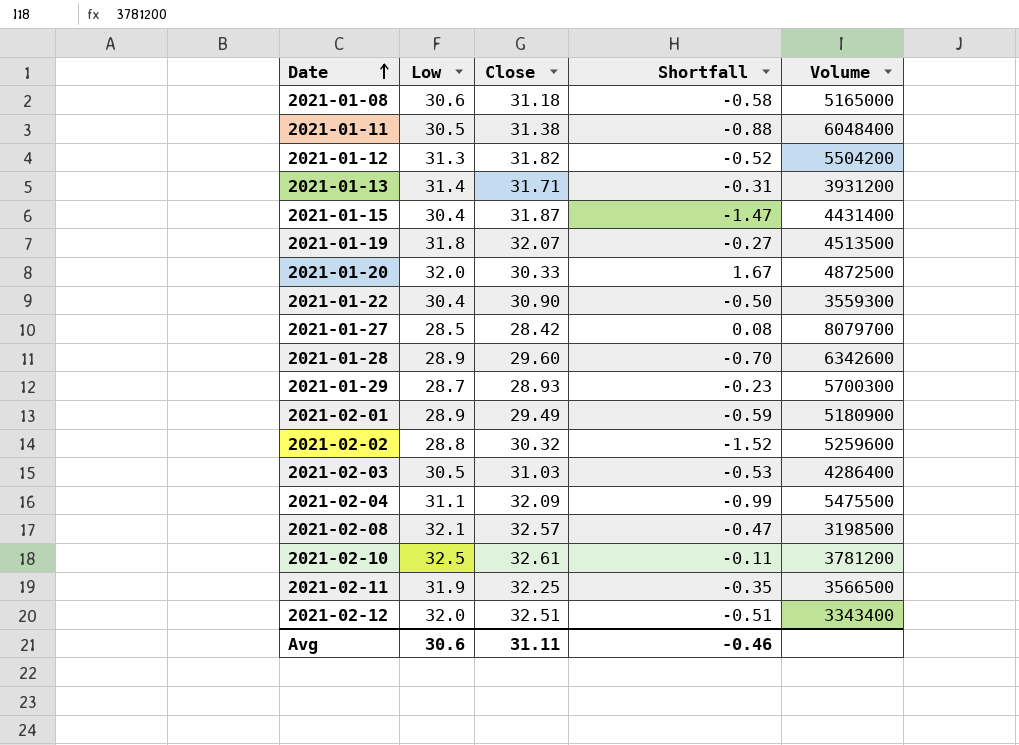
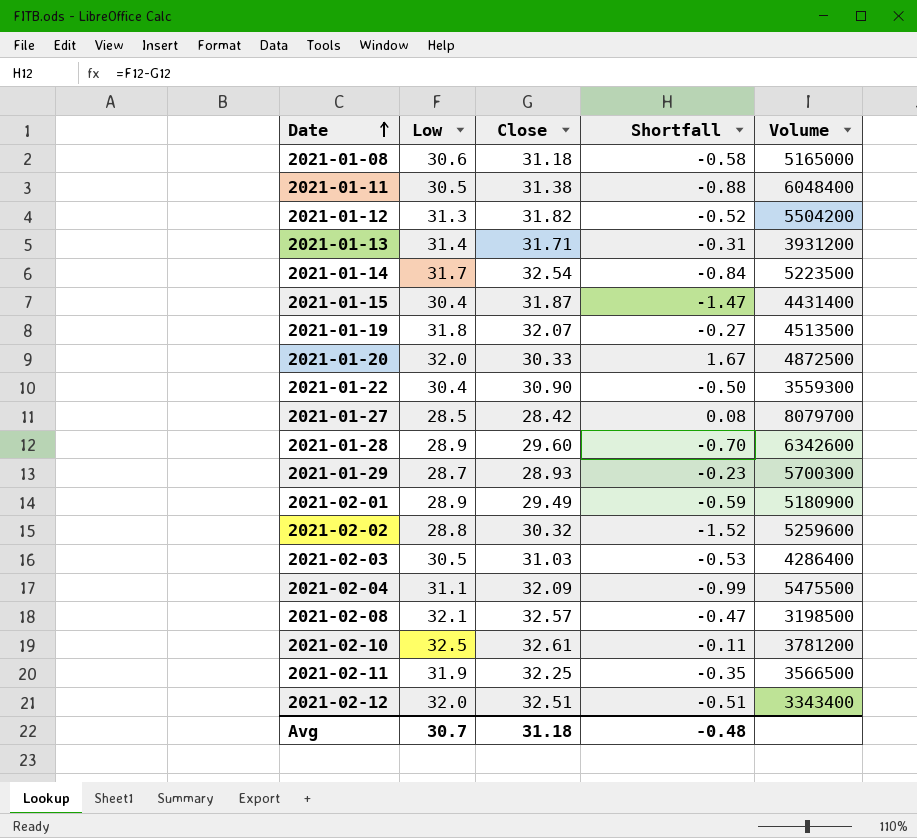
row 2021-01-14: none -> 31.7 | 32.54 | -0.84 | 5223500
Avg | Low: 30.6 -> 30.7
Avg | Close: 31.11 -> 31.18
Avg | Shortfall: -0.46 -> -0.48

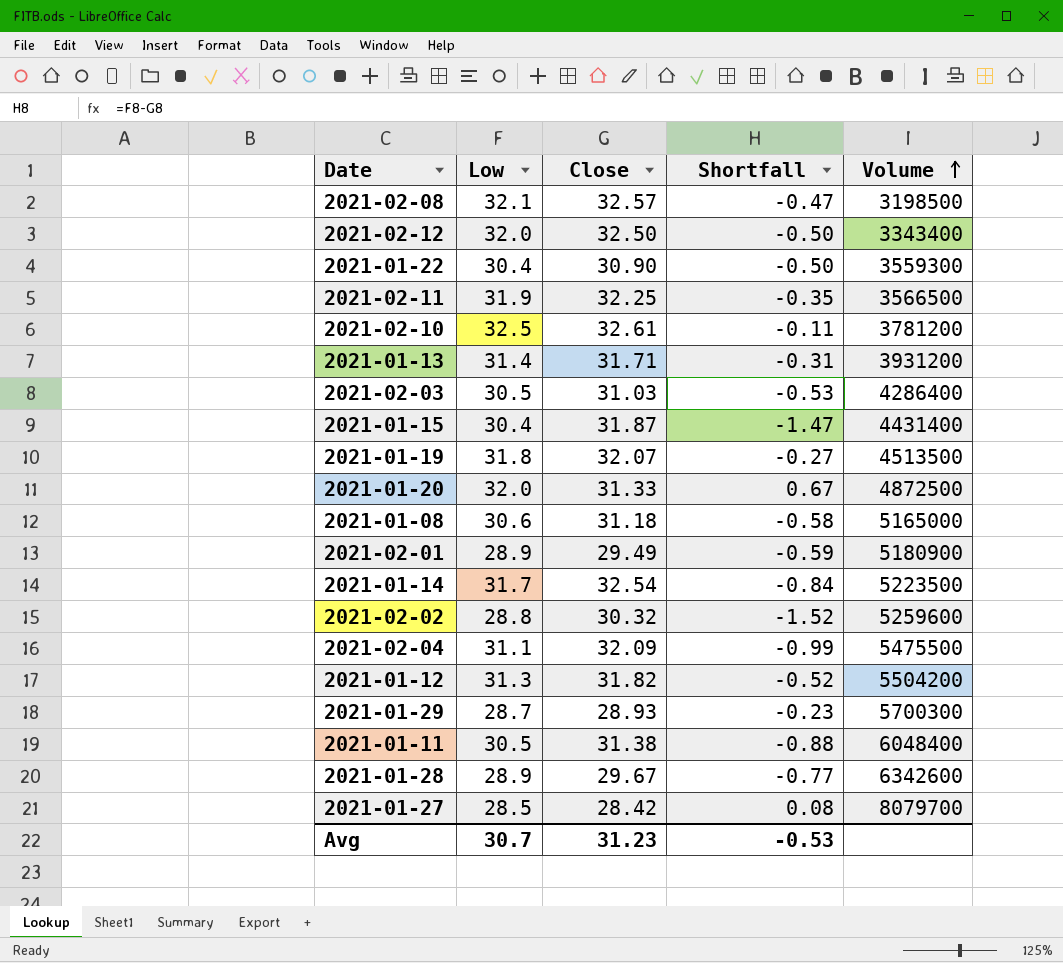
row order: Date ascending -> Volume ascending
2021-02-12 | Close: 32.51 -> 32.50
2021-02-12 | Shortfall: -0.51 -> -0.50
2021-01-20 | Close: 30.33 -> 31.33
2021-01-20 | Shortfall: 1.67 -> 0.67
2021-01-28 | Close: 29.60 -> 29.67
2021-01-28 | Shortfall: -0.70 -> -0.77
Avg | Close: 31.18 -> 31.23
Avg | Shortfall: -0.48 -> -0.53

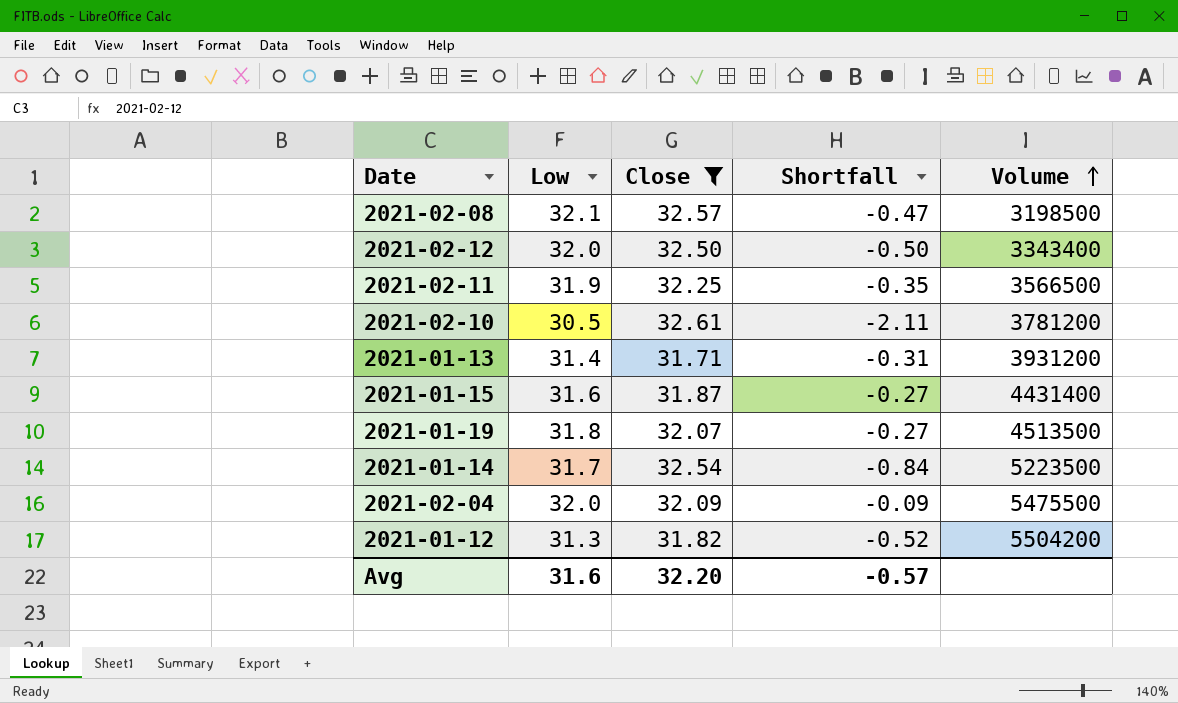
filter: none -> Close >= 31.71
2021-02-10 | Low: 32.5 -> 30.5
2021-02-10 | Shortfall: -0.11 -> -2.11
2021-01-15 | Low: 30.4 -> 31.6
2021-01-15 | Shortfall: -1.47 -> -0.27
2021-02-04 | Low: 31.1 -> 32.0
2021-02-04 | Shortfall: -0.99 -> -0.09
Avg | Low: 30.7 -> 31.6
Avg | Close: 31.23 -> 32.20
Avg | Shortfall: -0.53 -> -0.57

